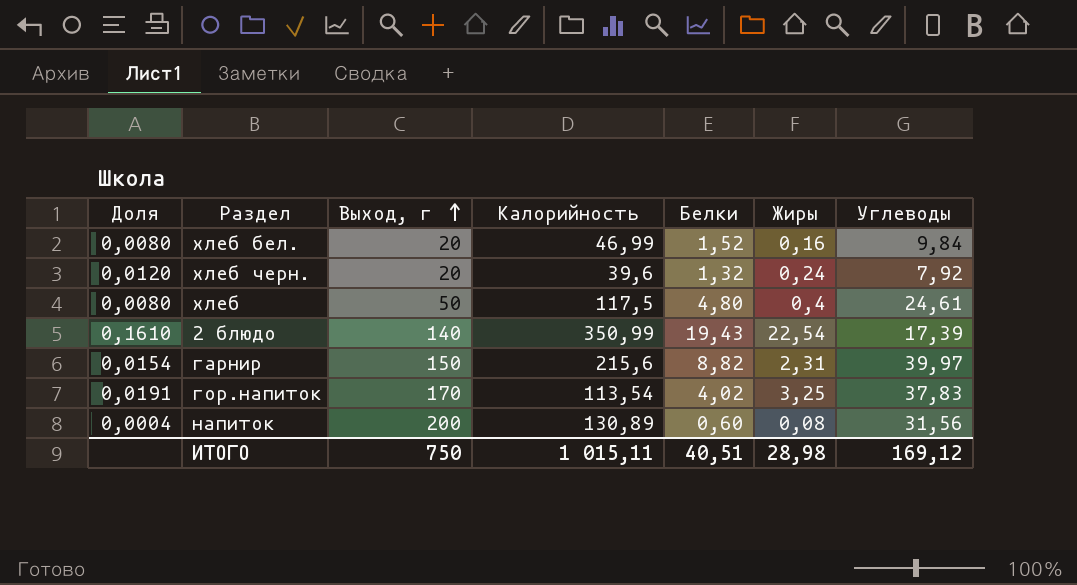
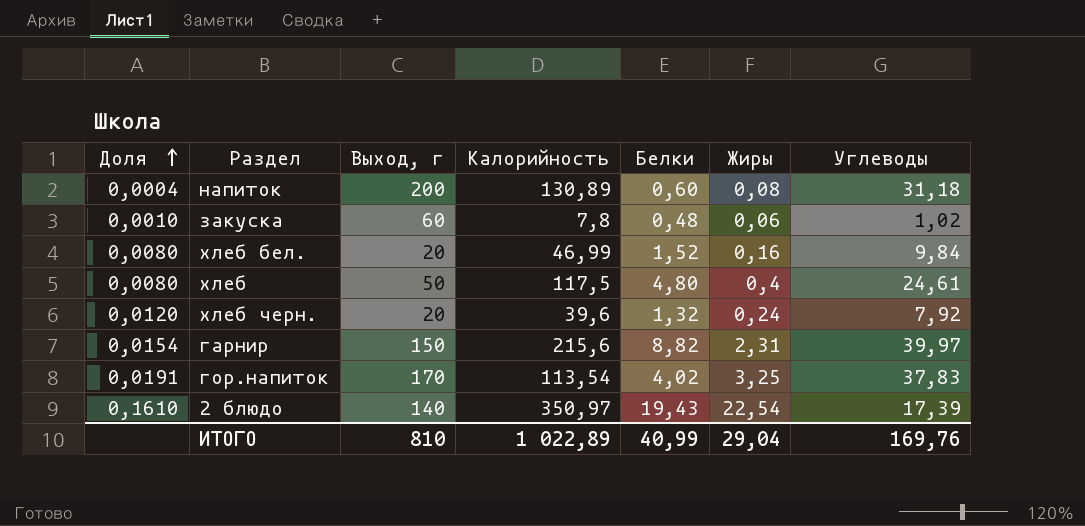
row order: Выход, г ascending -> Доля ascending
напиток | Углеводы: 31,56 -> 31,18
row закуска: none -> 0,0010 | 60 | 7,8 | 0,48 | 0,06 | 1,02
2 блюдо | Калорийность: 350,99 -> 350,97
ИТОГО | Выход, г: 750 -> 810
ИТОГО | Калорийность: 1 015,11 -> 1 022,89
ИТОГО | Белки: 40,51 -> 40,99
ИТОГО | Жиры: 28,98 -> 29,04
ИТОГО | Углеводы: 169,12 -> 169,76

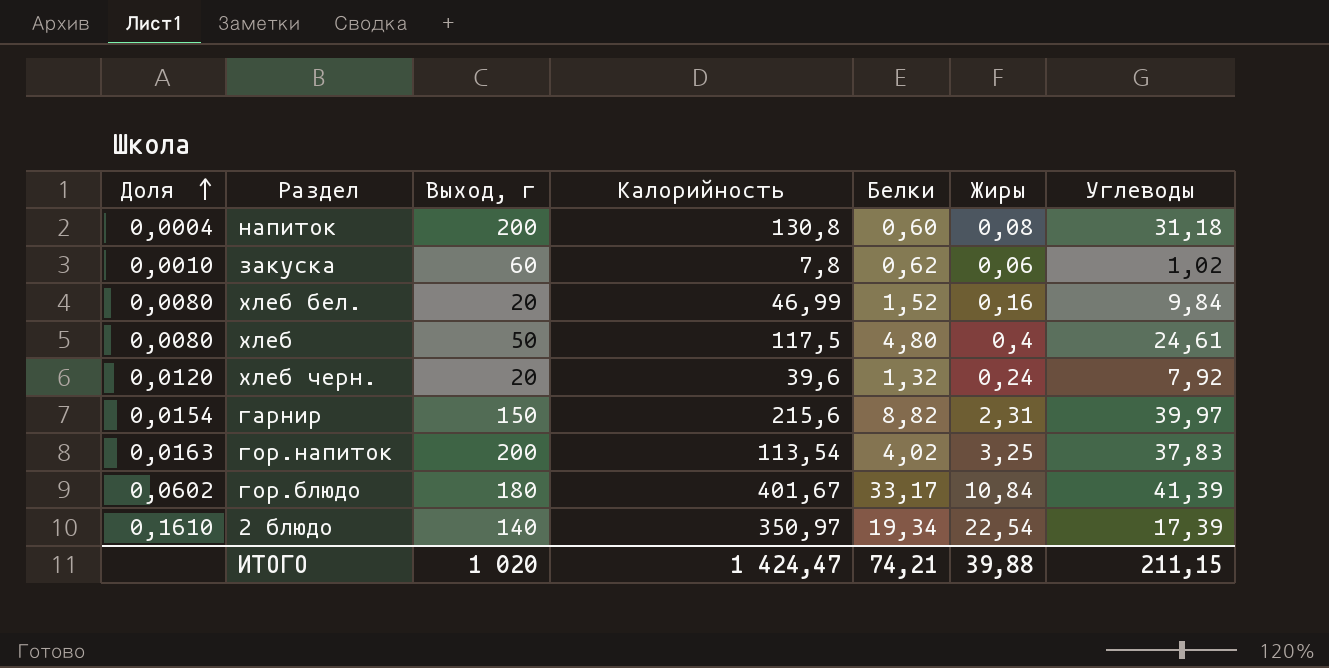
напиток | Калорийность: 130,89 -> 130,8
закуска | Белки: 0,48 -> 0,62
гор.напиток | Доля: 0,0191 -> 0,0163
гор.напиток | Выход, г: 170 -> 200
row гор.блюдо: none -> 0,0602 | 180 | 401,67 | 33,17 | 10,84 | 41,39
2 блюдо | Белки: 19,43 -> 19,34
ИТОГО | Выход, г: 810 -> 1 020
ИТОГО | Калорийность: 1 022,89 -> 1 424,47
ИТОГО | Белки: 40,99 -> 74,21
ИТОГО | Жиры: 29,04 -> 39,88
ИТОГО | Углеводы: 169,76 -> 211,15

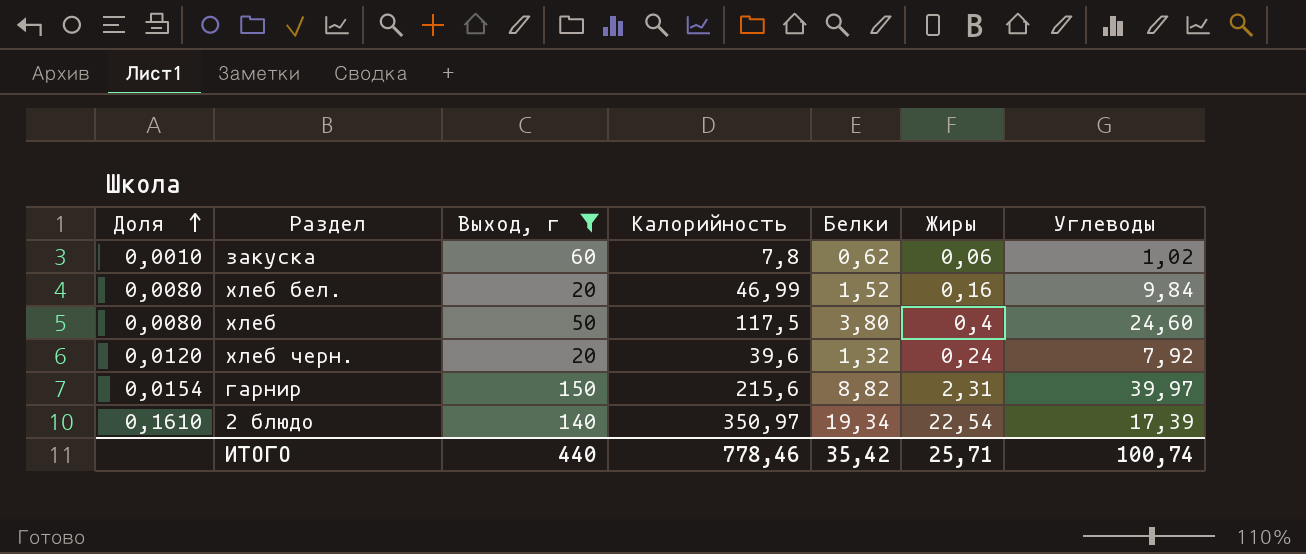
filter: none -> Выход, г <= 150
хлеб | Белки: 4,80 -> 3,80
хлеб | Углеводы: 24,61 -> 24,60
ИТОГО | Выход, г: 1 020 -> 440
ИТОГО | Калорийность: 1 424,47 -> 778,46
ИТОГО | Белки: 74,21 -> 35,42
ИТОГО | Жиры: 39,88 -> 25,71
ИТОГО | Углеводы: 211,15 -> 100,74

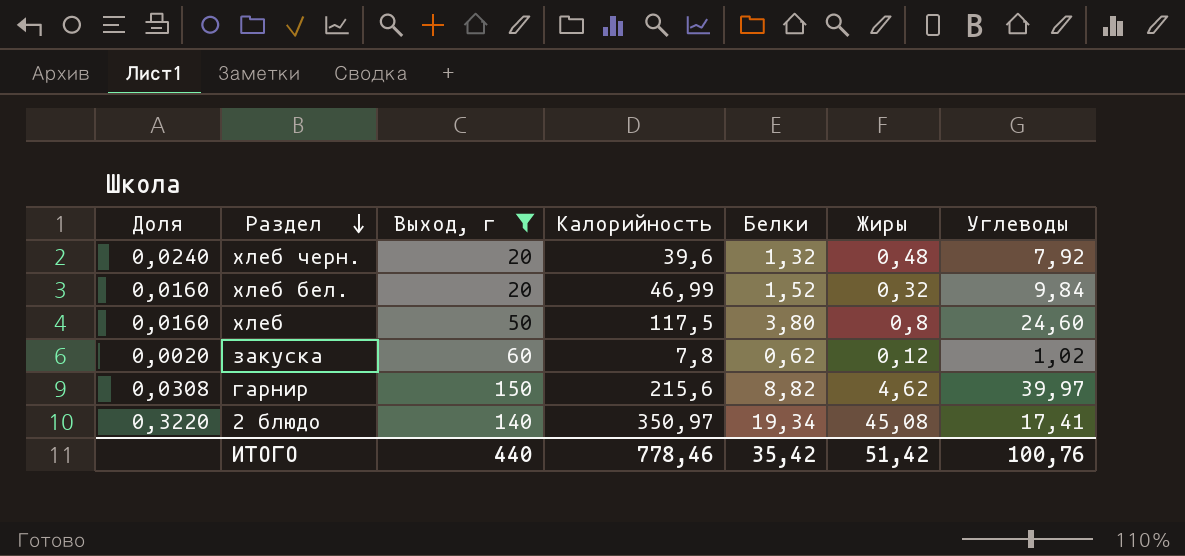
row order: Доля ascending -> Раздел descending
хлеб черн. | Доля: 0,0120 -> 0,0240
хлеб черн. | Жиры: 0,24 -> 0,48
хлеб бел. | Доля: 0,0080 -> 0,0160
хлеб бел. | Жиры: 0,16 -> 0,32
хлеб | Доля: 0,0080 -> 0,0160
хлеб | Жиры: 0,4 -> 0,8
закуска | Доля: 0,0010 -> 0,0020
закуска | Жиры: 0,06 -> 0,12
гарнир | Доля: 0,0154 -> 0,0308
гарнир | Жиры: 2,31 -> 4,62
2 блюдо | Доля: 0,1610 -> 0,3220
2 блюдо | Жиры: 22,54 -> 45,08
2 блюдо | Углеводы: 17,39 -> 17,41
ИТОГО | Жиры: 25,71 -> 51,42
ИТОГО | Углеводы: 100,74 -> 100,76

